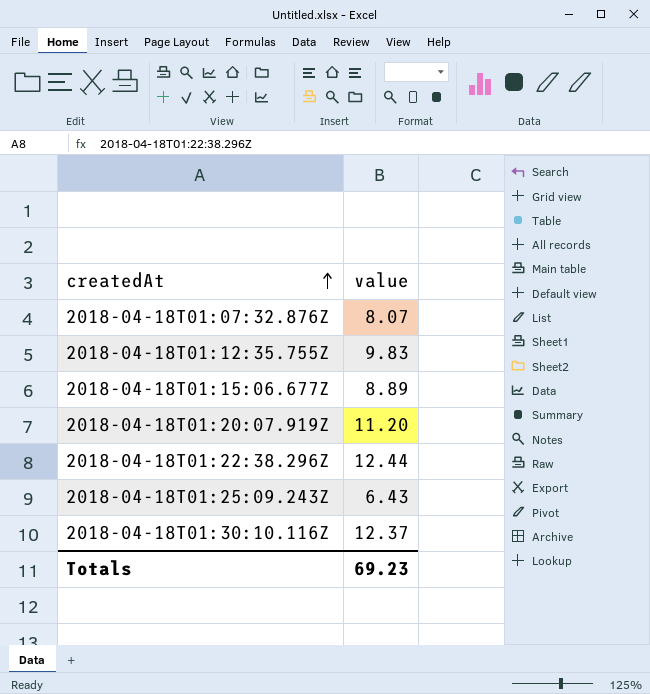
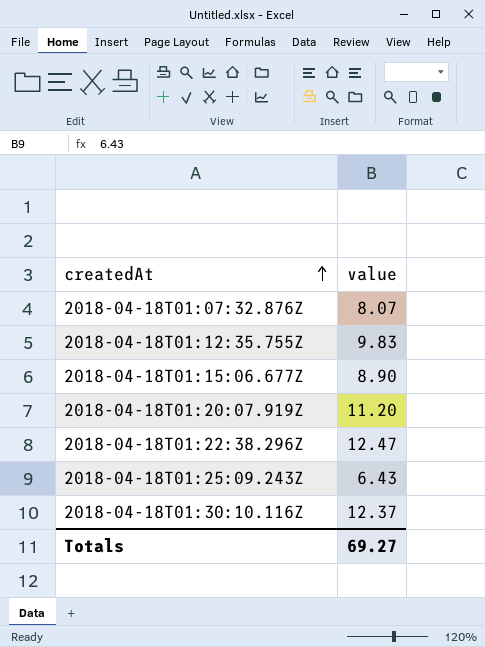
2018-04-18T01:15:06.677Z | value: 8.89 -> 8.90
2018-04-18T01:22:38.296Z | value: 12.44 -> 12.47
Totals | value: 69.23 -> 69.27

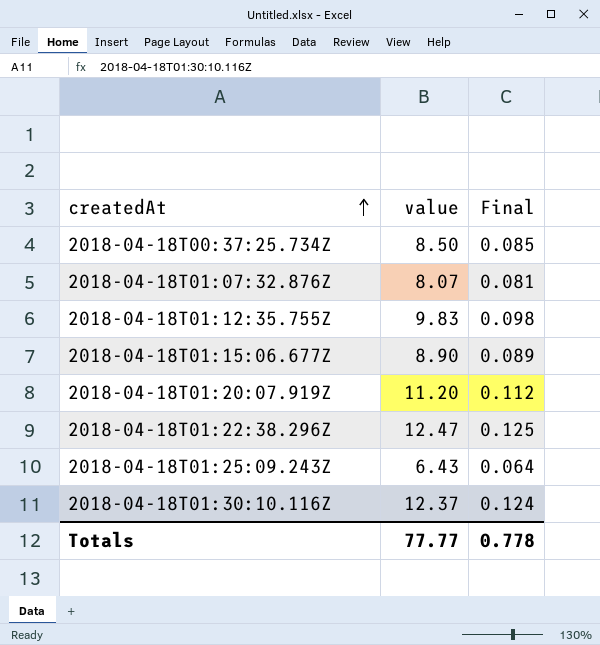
column Final | formula: none -> [value] * 0.01
row 2018-04-18T00:37:25.734Z: none -> 8.50 | 0.085
Totals | value: 69.27 -> 77.77

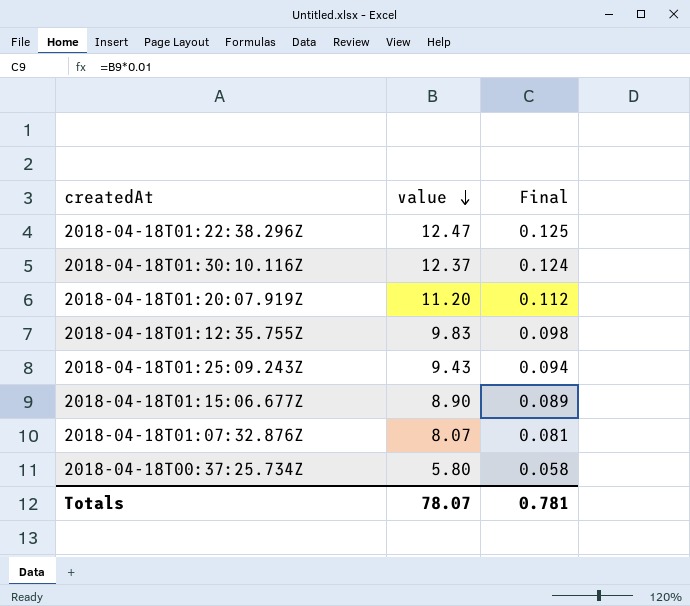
row order: createdAt ascending -> value descending
2018-04-18T01:25:09.243Z | value: 6.43 -> 9.43
2018-04-18T01:25:09.243Z | Final: 0.064 -> 0.094
2018-04-18T00:37:25.734Z | value: 8.50 -> 5.80
2018-04-18T00:37:25.734Z | Final: 0.085 -> 0.058
Totals | value: 77.77 -> 78.07
Totals | Final: 0.778 -> 0.781

